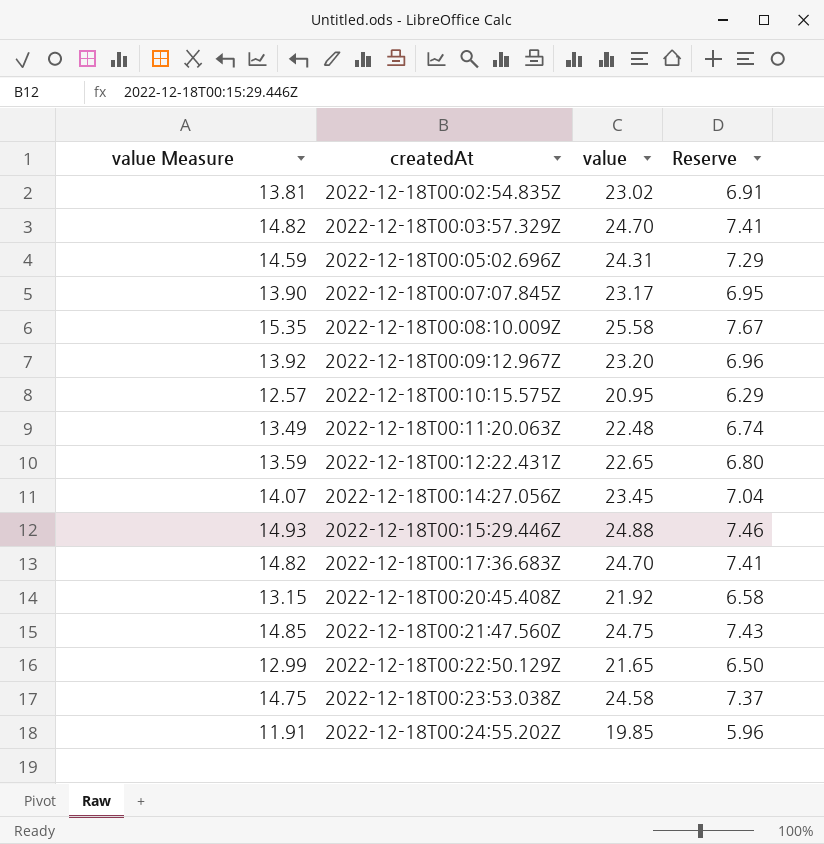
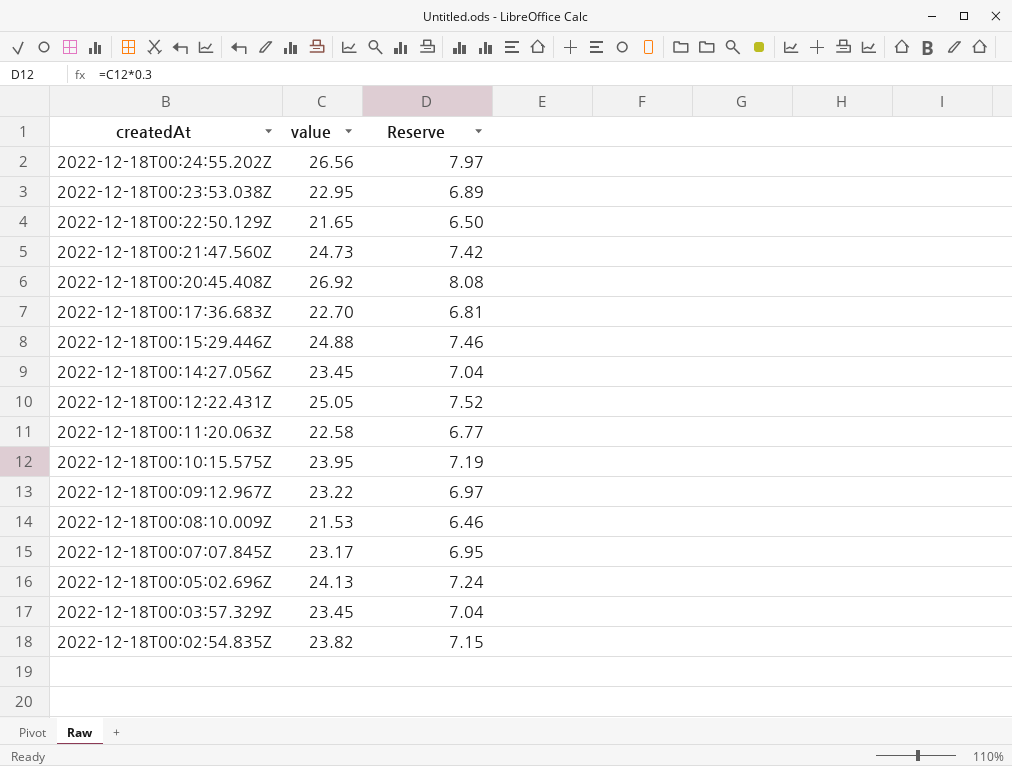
row order: createdAt ascending -> createdAt descending
column value Measure | formula: [value] * 0.6 -> none
2022-12-18T00:24:55.202Z | value: 19.85 -> 26.56
2022-12-18T00:24:55.202Z | Reserve: 5.96 -> 7.97
2022-12-18T00:23:53.038Z | value: 24.58 -> 22.95
2022-12-18T00:23:53.038Z | Reserve: 7.37 -> 6.89
2022-12-18T00:21:47.560Z | value: 24.75 -> 24.73
2022-12-18T00:21:47.560Z | Reserve: 7.43 -> 7.42
2022-12-18T00:20:45.408Z | value: 21.92 -> 26.92
2022-12-18T00:20:45.408Z | Reserve: 6.58 -> 8.08
2022-12-18T00:17:36.683Z | value: 24.70 -> 22.70
2022-12-18T00:17:36.683Z | Reserve: 7.41 -> 6.81
2022-12-18T00:12:22.431Z | value: 22.65 -> 25.05
2022-12-18T00:12:22.431Z | Reserve: 6.80 -> 7.52
2022-12-18T00:11:20.063Z | value: 22.48 -> 22.58
2022-12-18T00:11:20.063Z | Reserve: 6.74 -> 6.77
2022-12-18T00:10:15.575Z | value: 20.95 -> 23.95
2022-12-18T00:10:15.575Z | Reserve: 6.29 -> 7.19
2022-12-18T00:09:12.967Z | value: 23.20 -> 23.22
2022-12-18T00:09:12.967Z | Reserve: 6.96 -> 6.97
2022-12-18T00:08:10.009Z | value: 25.58 -> 21.53
2022-12-18T00:08:10.009Z | Reserve: 7.67 -> 6.46
2022-12-18T00:05:02.696Z | value: 24.31 -> 24.13
2022-12-18T00:05:02.696Z | Reserve: 7.29 -> 7.24
2022-12-18T00:03:57.329Z | value: 24.70 -> 23.45
2022-12-18T00:03:57.329Z | Reserve: 7.41 -> 7.04
2022-12-18T00:02:54.835Z | value: 23.02 -> 23.82
2022-12-18T00:02:54.835Z | Reserve: 6.91 -> 7.15

